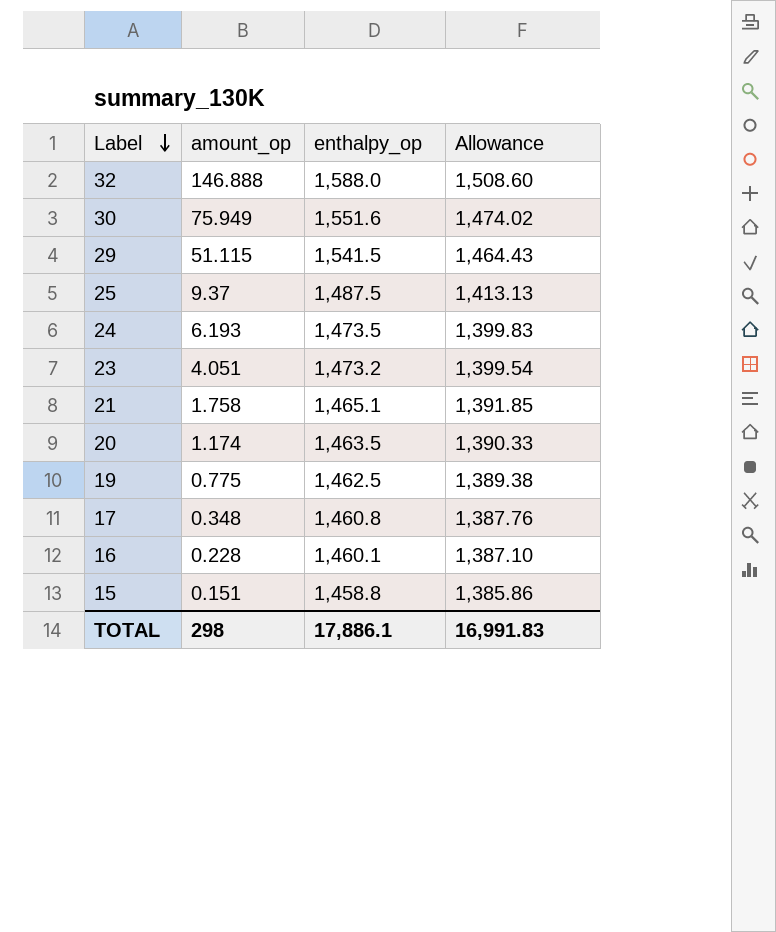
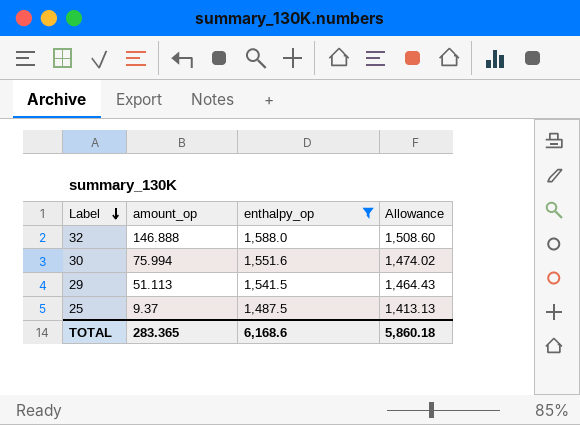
filter: none -> enthalpy_op >= 1,487.5
30 | amount_op: 75.949 -> 75.994
29 | amount_op: 51.115 -> 51.113
TOTAL | amount_op: 298 -> 283.365
TOTAL | enthalpy_op: 17,886.1 -> 6,168.6
TOTAL | Allowance: 16,991.83 -> 5,860.18

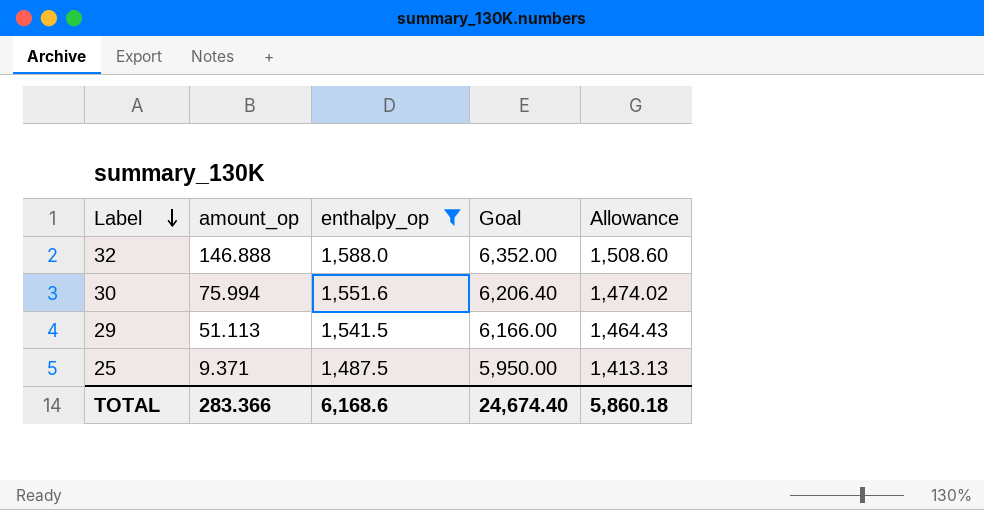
column Goal | formula: none -> [enthalpy_op] * 4
25 | amount_op: 9.37 -> 9.371
TOTAL | amount_op: 283.365 -> 283.366

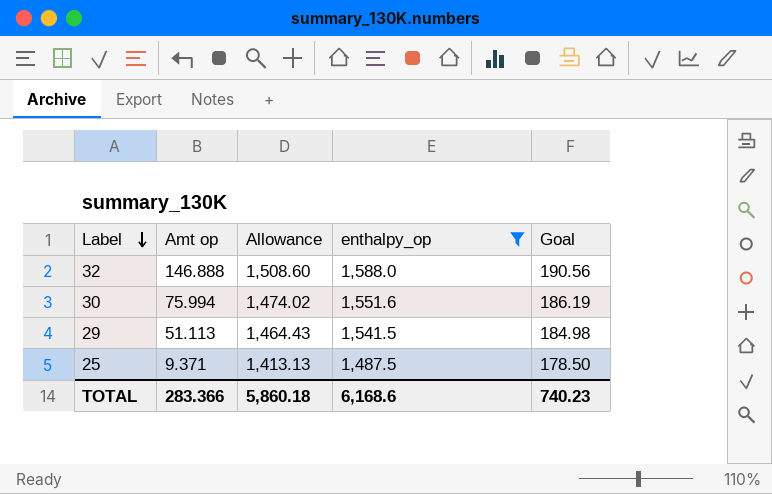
column name: amount_op -> Amt op
column Allowance | position: 5 -> 3
column Goal | formula: [enthalpy_op] * 4 -> [enthalpy_op] * 0.12
TOTAL | Goal: 24,674.40 -> 740.23

